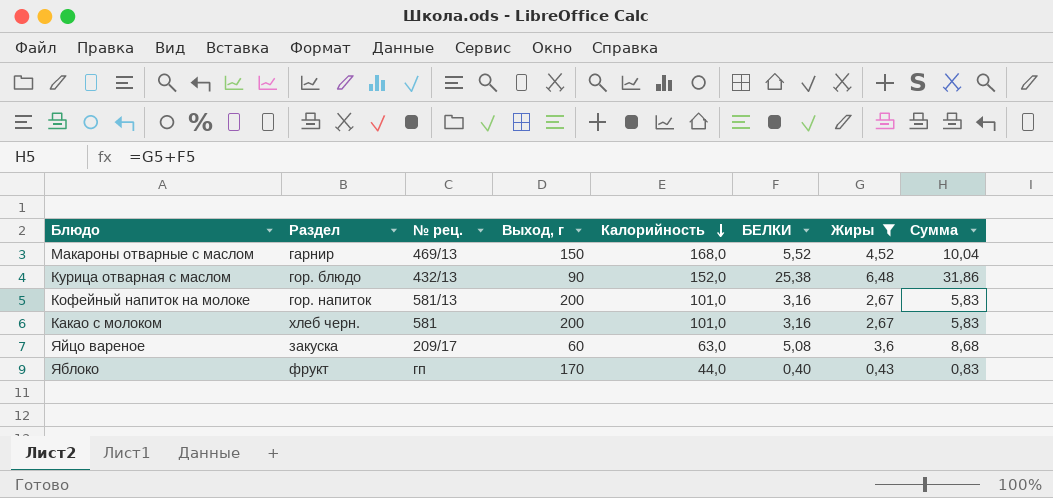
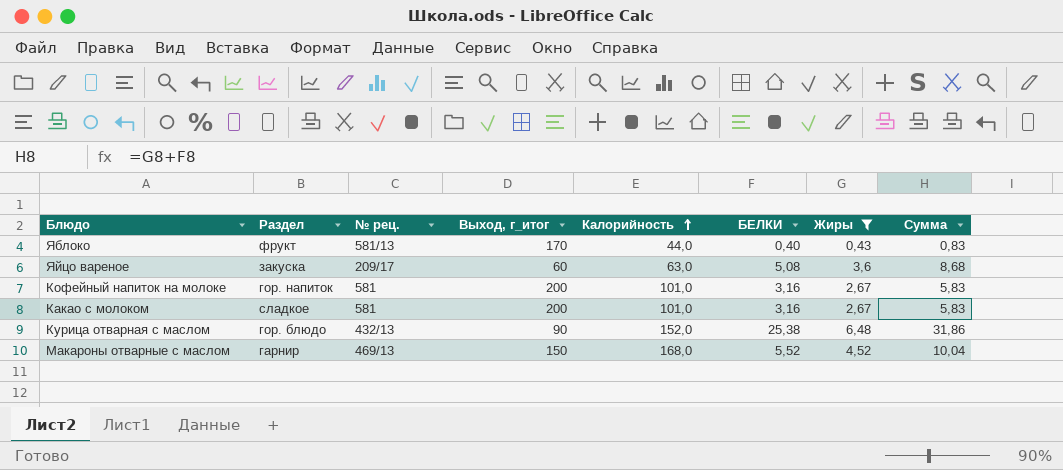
row order: Калорийность descending -> Калорийность ascending
column name: Выход, г -> Выход, г_итог
Яблоко | № рец.: гп -> 581/13
Кофейный напиток на молоке | № рец.: 581/13 -> 581
Какао с молоком | Раздел: хлеб черн. -> сладкое

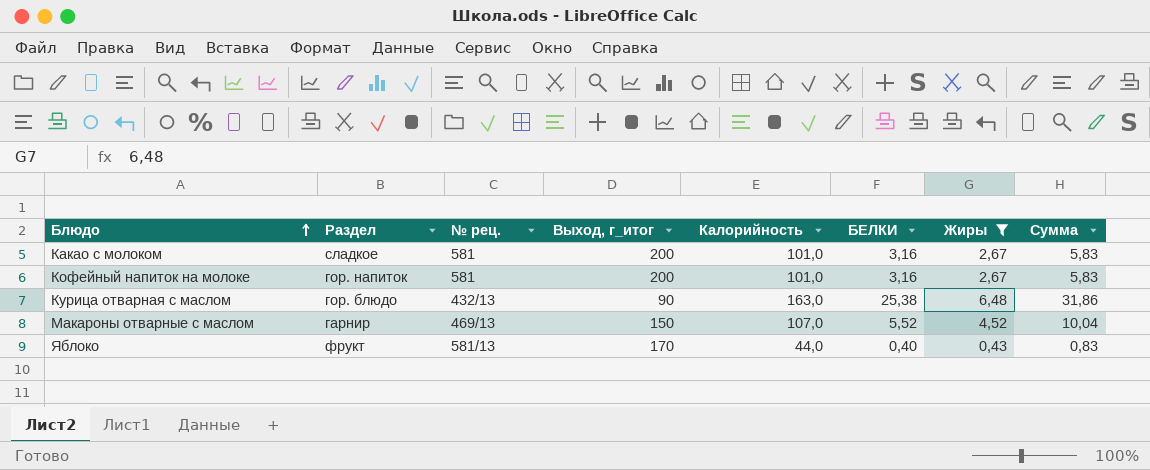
row order: Калорийность ascending -> Блюдо ascending
row Яйцо вареное: закуска | 209/17 | 60 | 63,0 | 5,08 | 3,6 | 8,68 -> none
Курица отварная с маслом | Калорийность: 152,0 -> 163,0
Макароны отварные с маслом | Калорийность: 168,0 -> 107,0

